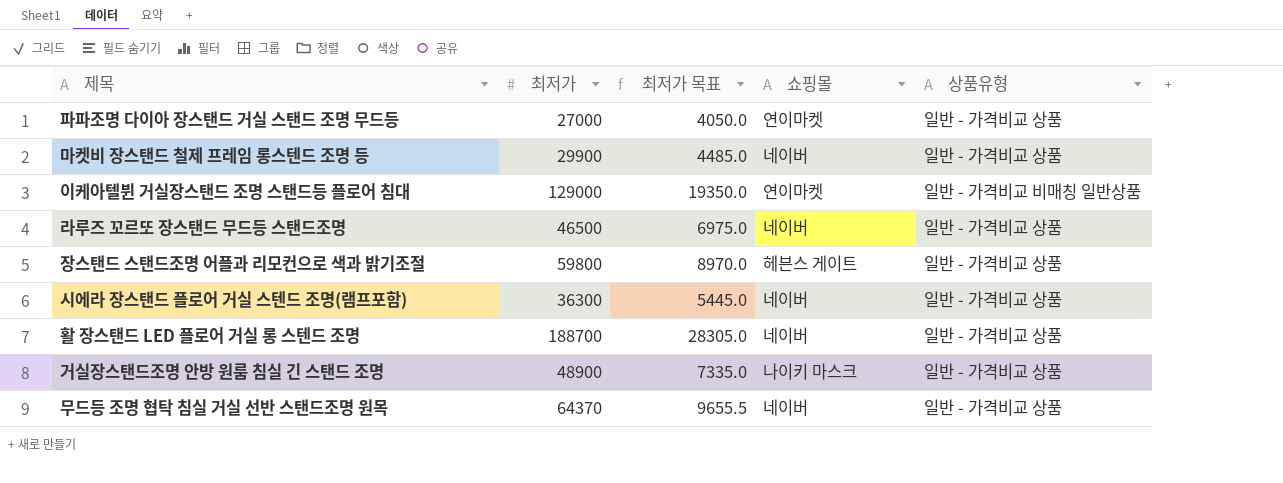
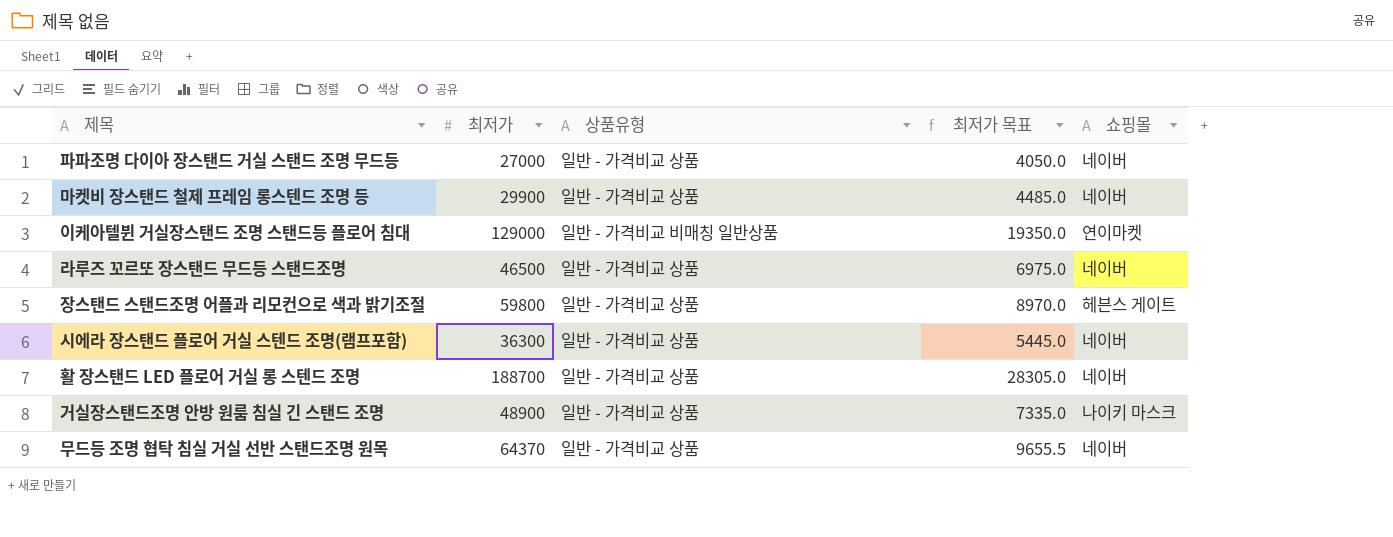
column 상품유형 | position: 5 -> 3
파파조명 다이아 장스탠드 거실 스탠드 조명 무드등 | 쇼핑몰: 연이마켓 -> 네이버

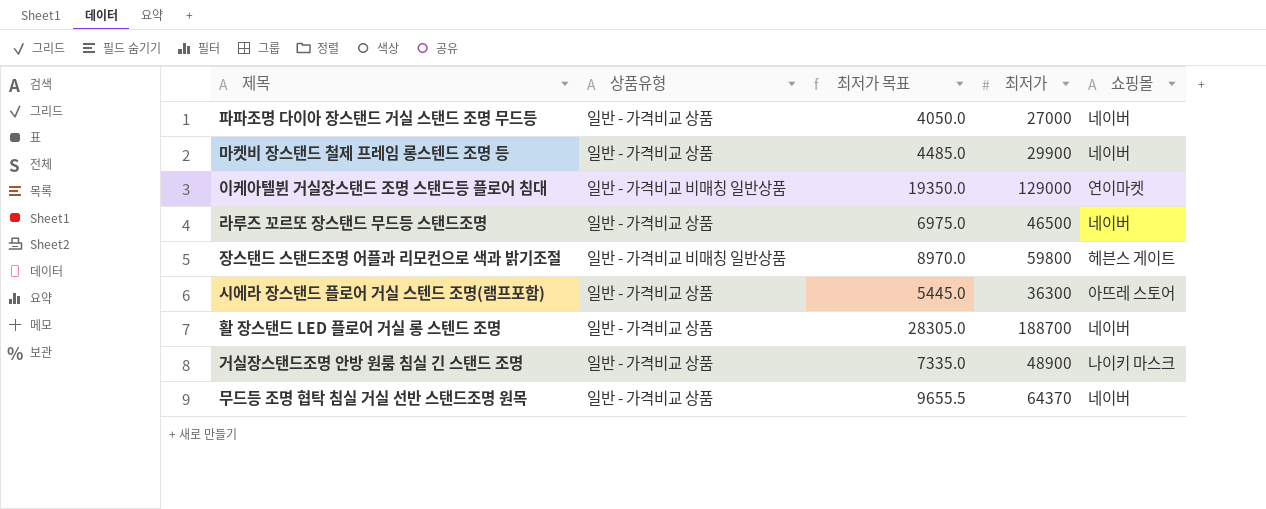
column 최저가 | position: 2 -> 4
장스탠드 스탠드조명 어플과 리모컨으로 색과 밝기조절 | 상품유형: 일반 - 가격비교 상품 -> 일반 - 가격비교 비매칭 일반상품
시에라 장스탠드 플로어 거실 스텐드 조명(램프포함) | 쇼핑몰: 네이버 -> 아뜨레 스토어

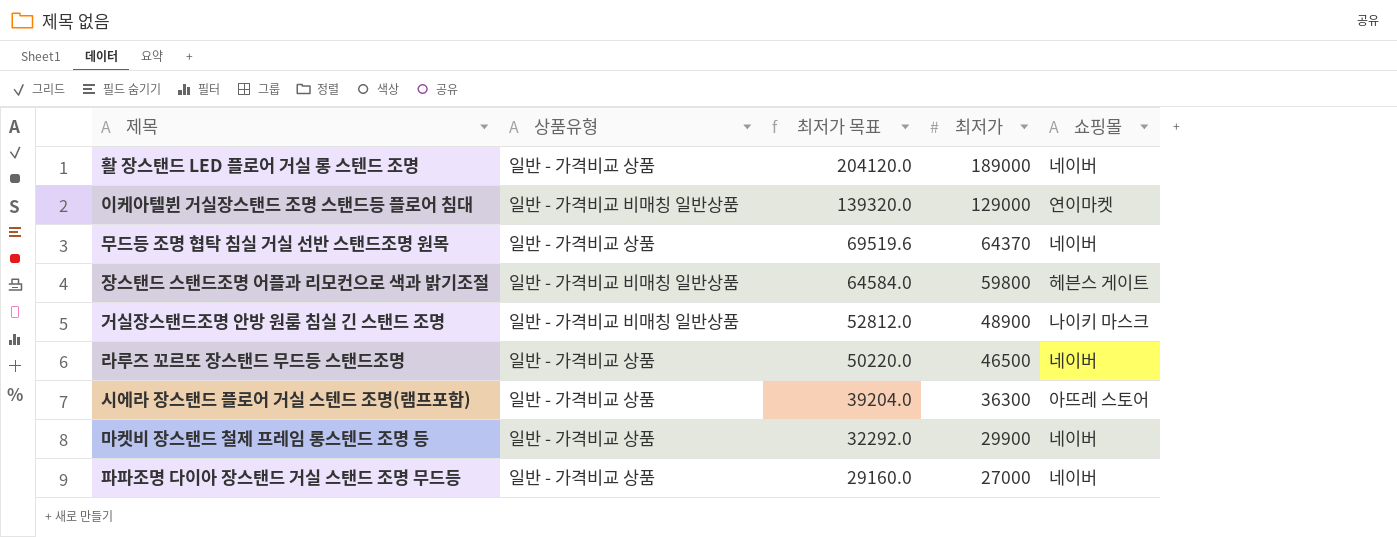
row order: none -> 최저가 목표 descending
column 최저가 목표 | formula: [최저가] * 0.15 -> [최저가] * 1.08
활 장스탠드 LED 플로어 거실 롱 스텐드 조명 | 최저가: 188700 -> 189000
거실장스탠드조명 안방 원룸 침실 긴 스탠드 조명 | 상품유형: 일반 - 가격비교 상품 -> 일반 - 가격비교 비매칭 일반상품

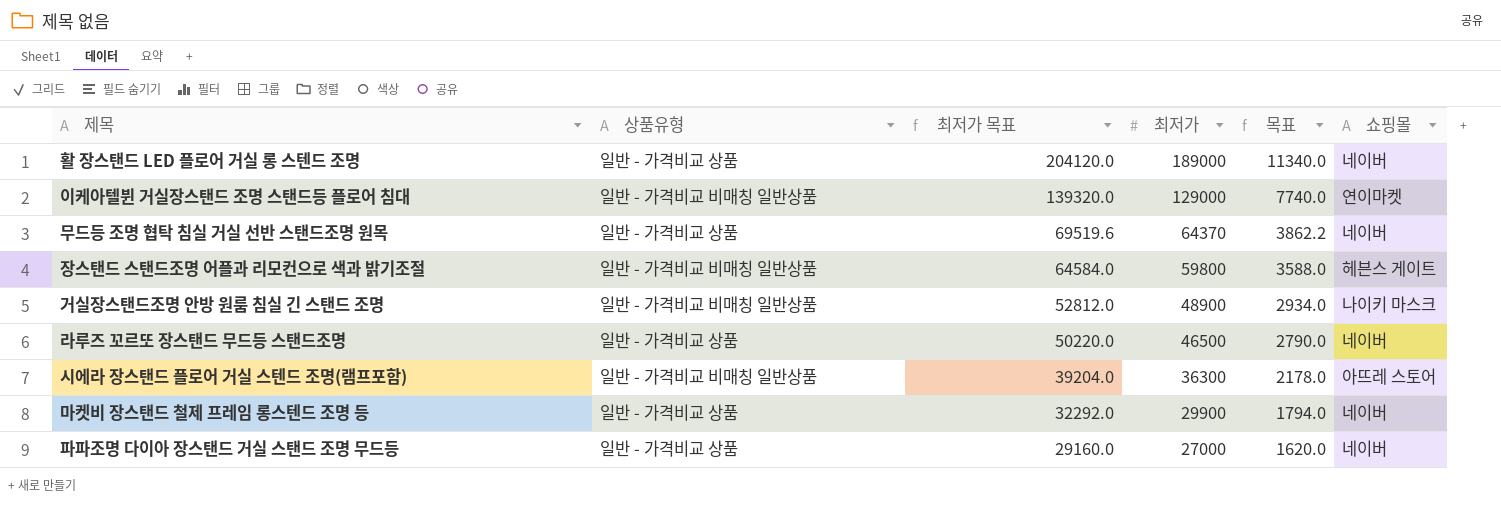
column 목표 | formula: none -> [최저가] * 0.06
시에라 장스탠드 플로어 거실 스텐드 조명(램프포함) | 상품유형: 일반 - 가격비교 상품 -> 일반 - 가격비교 비매칭 일반상품

